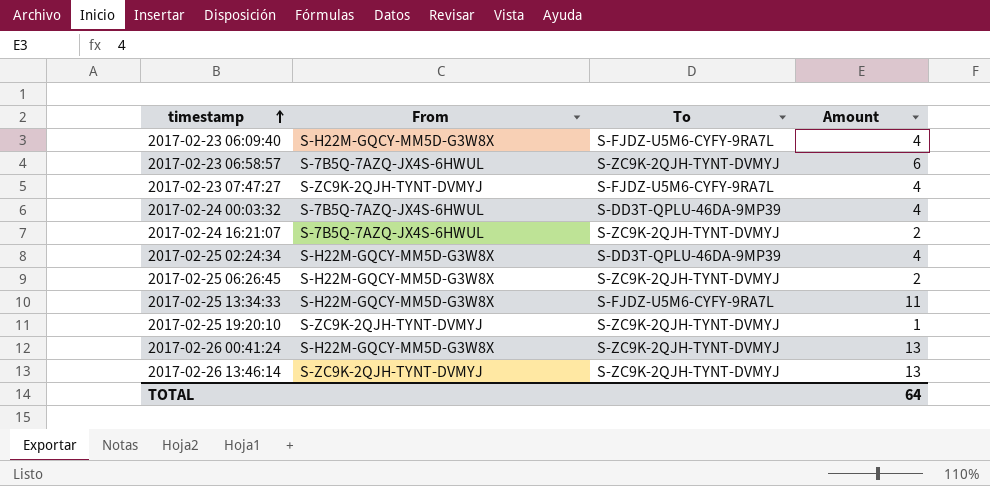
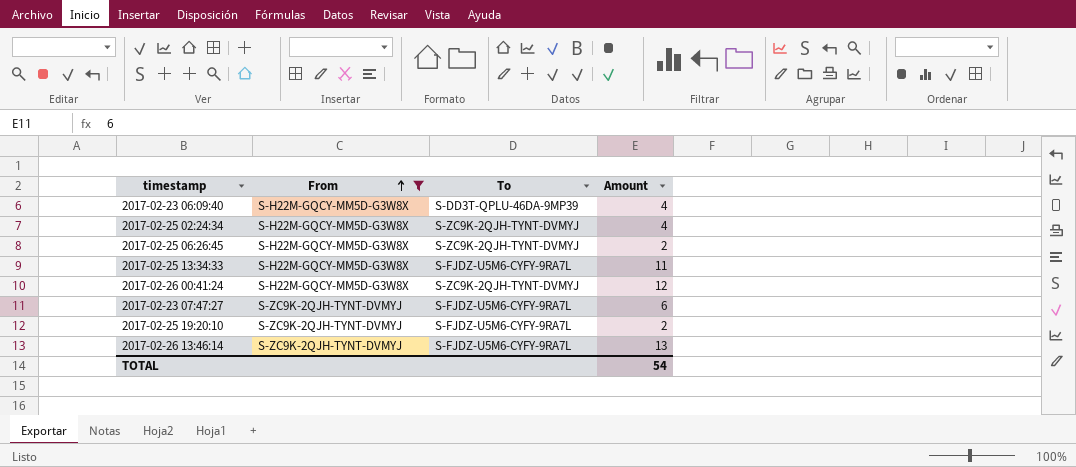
filter: none -> From != S-7B5Q-7AZQ-JX4S-6HWUL
row order: timestamp ascending -> From ascending
2017-02-23 06:09:40 | To: S-FJDZ-U5M6-CYFY-9RA7L -> S-DD3T-QPLU-46DA-9MP39
2017-02-25 02:24:34 | To: S-DD3T-QPLU-46DA-9MP39 -> S-ZC9K-2QJH-TYNT-DVMYJ
2017-02-26 00:41:24 | Amount: 13 -> 12
2017-02-23 07:47:27 | Amount: 4 -> 6
2017-02-25 19:20:10 | To: S-ZC9K-2QJH-TYNT-DVMYJ -> S-FJDZ-U5M6-CYFY-9RA7L
2017-02-25 19:20:10 | Amount: 1 -> 2
2017-02-26 13:46:14 | To: S-ZC9K-2QJH-TYNT-DVMYJ -> S-FJDZ-U5M6-CYFY-9RA7L
TOTAL | Amount: 64 -> 54

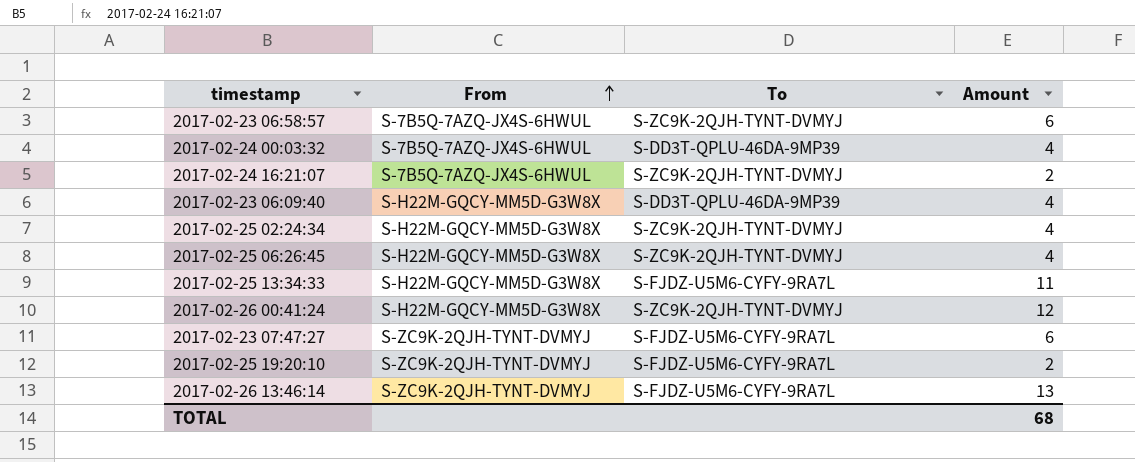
filter: From != S-7B5Q-7AZQ-JX4S-6HWUL -> none
2017-02-25 06:26:45 | Amount: 2 -> 4
TOTAL | Amount: 54 -> 68

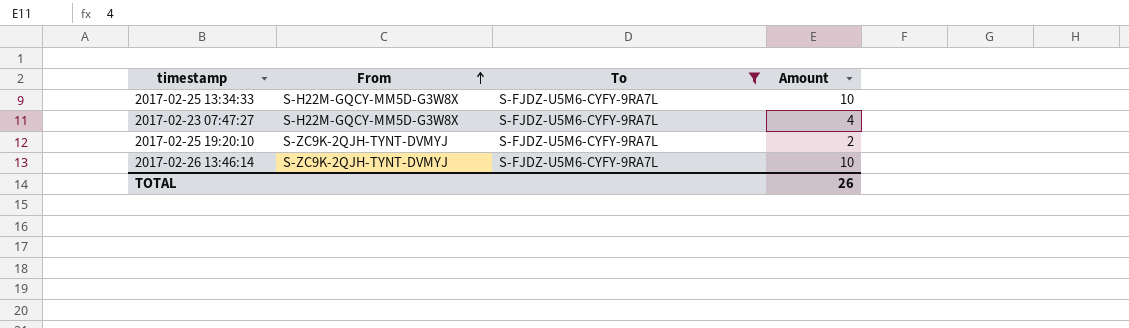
filter: none -> To = S-FJDZ-U5M6-CYFY-9RA7L
2017-02-25 13:34:33 | Amount: 11 -> 10
2017-02-23 07:47:27 | From: S-ZC9K-2QJH-TYNT-DVMYJ -> S-H22M-GQCY-MM5D-G3W8X
2017-02-23 07:47:27 | Amount: 6 -> 4
2017-02-26 13:46:14 | Amount: 13 -> 10
TOTAL | Amount: 68 -> 26

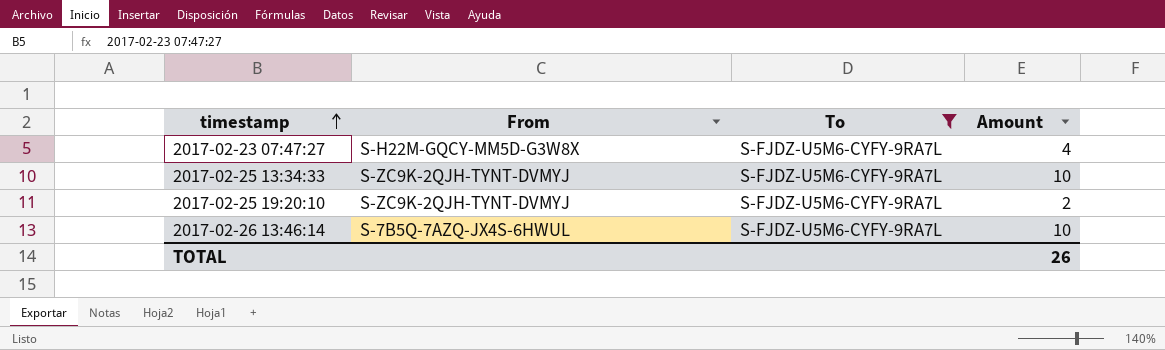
row order: From ascending -> timestamp ascending
2017-02-25 13:34:33 | From: S-H22M-GQCY-MM5D-G3W8X -> S-ZC9K-2QJH-TYNT-DVMYJ
2017-02-26 13:46:14 | From: S-ZC9K-2QJH-TYNT-DVMYJ -> S-7B5Q-7AZQ-JX4S-6HWUL

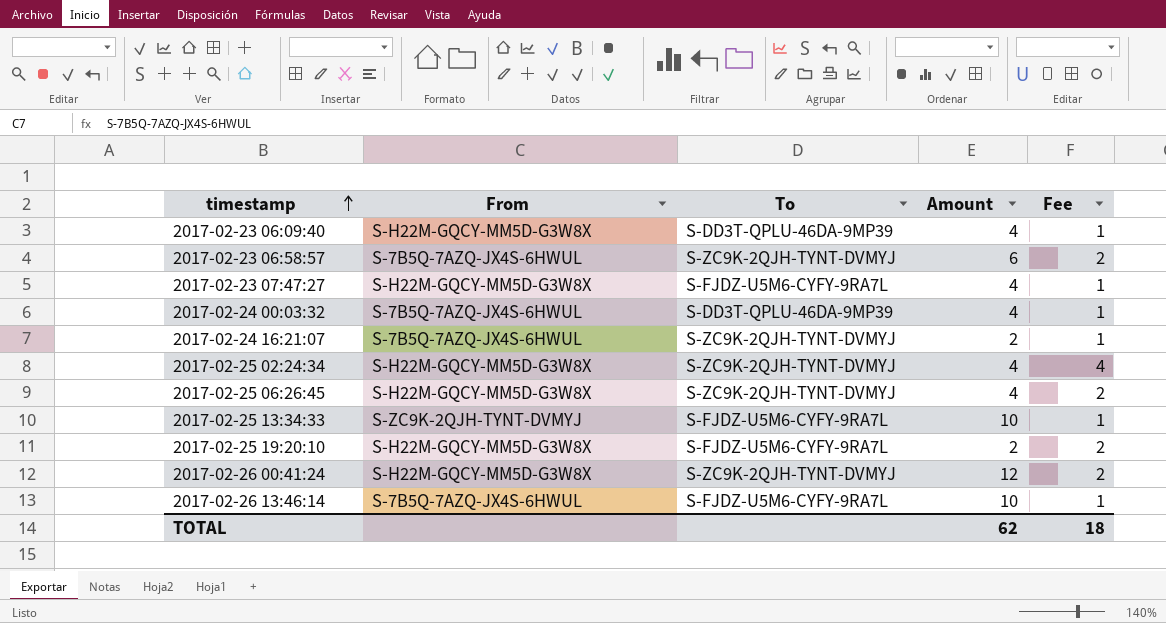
filter: To = S-FJDZ-U5M6-CYFY-9RA7L -> none
column Fee | position: none -> 5
2017-02-25 19:20:10 | From: S-ZC9K-2QJH-TYNT-DVMYJ -> S-H22M-GQCY-MM5D-G3W8X
TOTAL | Amount: 26 -> 62

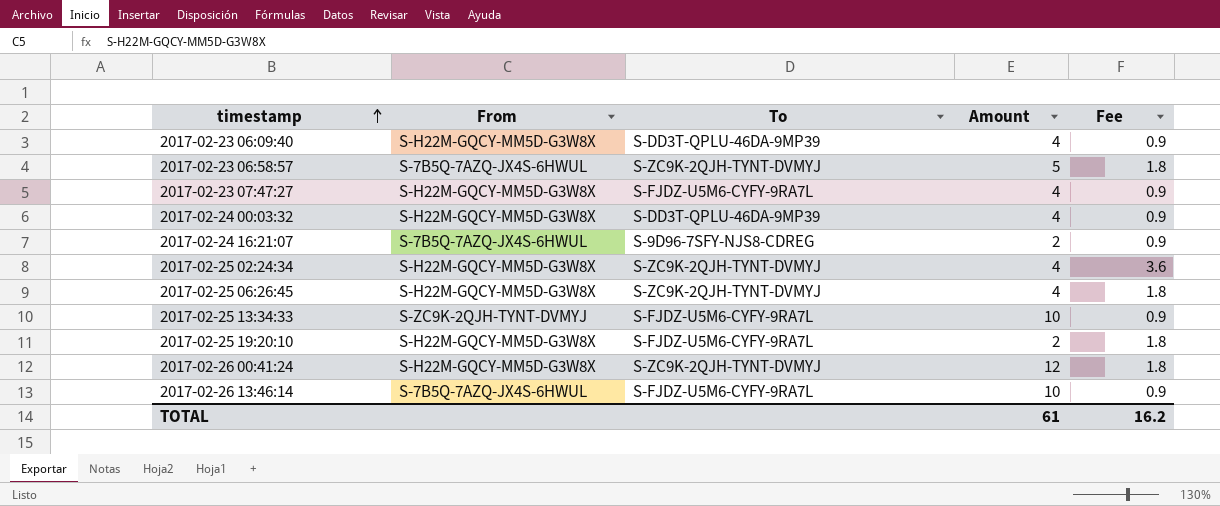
2017-02-23 06:09:40 | Fee: 1 -> 0.9
2017-02-23 06:58:57 | Amount: 6 -> 5
2017-02-23 06:58:57 | Fee: 2 -> 1.8
2017-02-23 07:47:27 | Fee: 1 -> 0.9
2017-02-24 00:03:32 | From: S-7B5Q-7AZQ-JX4S-6HWUL -> S-H22M-GQCY-MM5D-G3W8X
2017-02-24 00:03:32 | Fee: 1 -> 0.9
2017-02-24 16:21:07 | To: S-ZC9K-2QJH-TYNT-DVMYJ -> S-9D96-7SFY-NJS8-CDREG
2017-02-24 16:21:07 | Fee: 1 -> 0.9
2017-02-25 02:24:34 | Fee: 4 -> 3.6
2017-02-25 06:26:45 | Fee: 2 -> 1.8
2017-02-25 13:34:33 | Fee: 1 -> 0.9
2017-02-25 19:20:10 | Fee: 2 -> 1.8
2017-02-26 00:41:24 | Fee: 2 -> 1.8
2017-02-26 13:46:14 | Fee: 1 -> 0.9
TOTAL | Amount: 62 -> 61
TOTAL | Fee: 18 -> 16.2

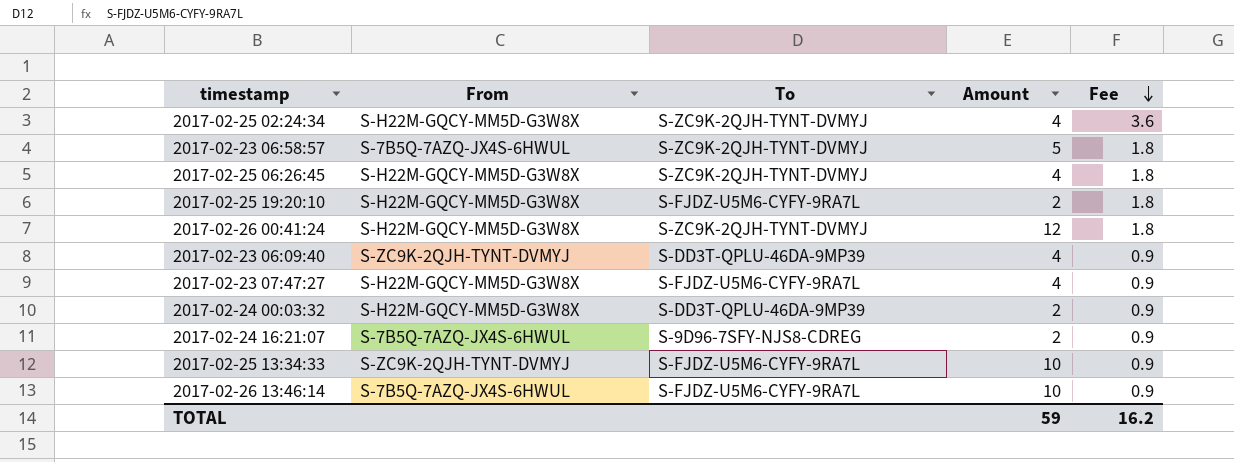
row order: timestamp ascending -> Fee descending
2017-02-23 06:09:40 | From: S-H22M-GQCY-MM5D-G3W8X -> S-ZC9K-2QJH-TYNT-DVMYJ
2017-02-24 00:03:32 | Amount: 4 -> 2
TOTAL | Amount: 61 -> 59

